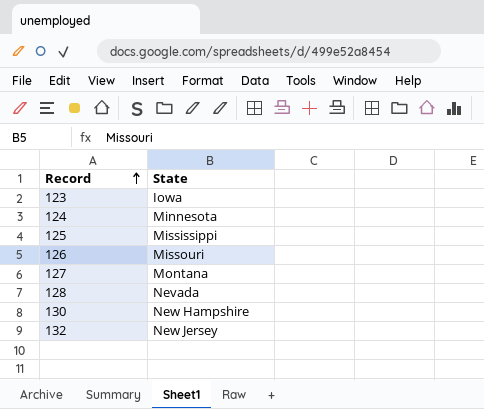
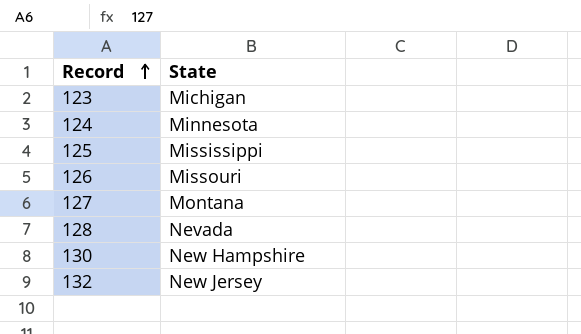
123 | State: Iowa -> Michigan

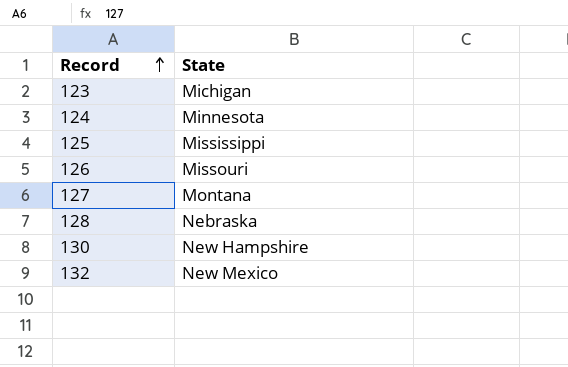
128 | State: Nevada -> Nebraska
132 | State: New Jersey -> New Mexico

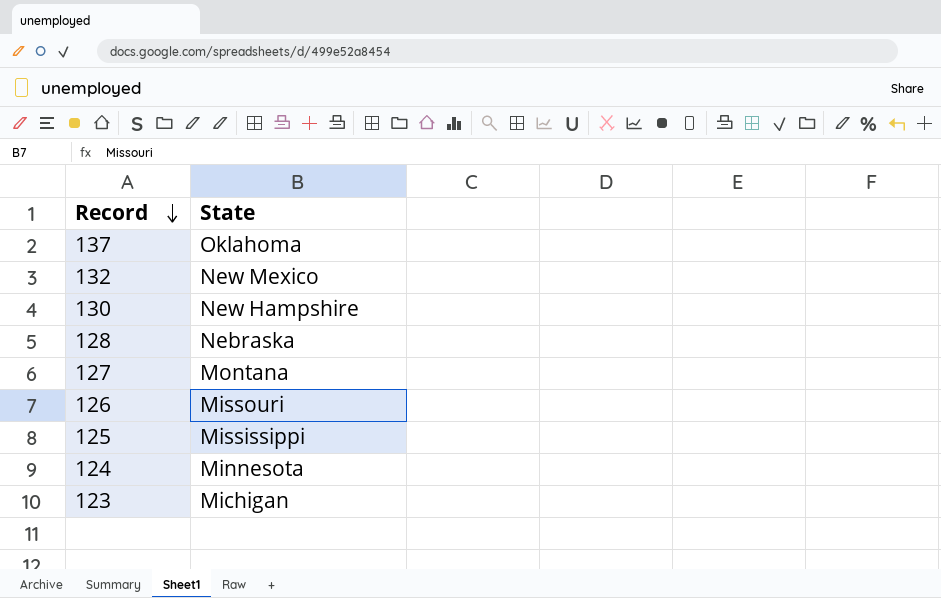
row order: Record ascending -> Record descending
row 137: none -> Oklahoma

